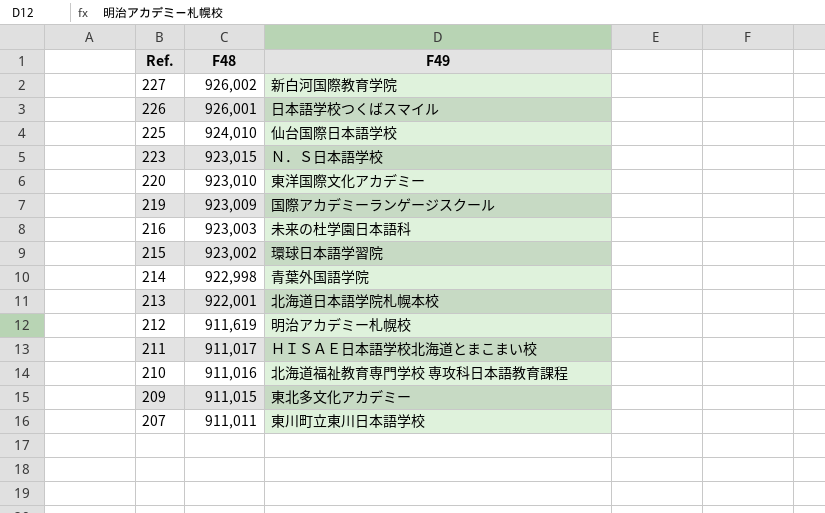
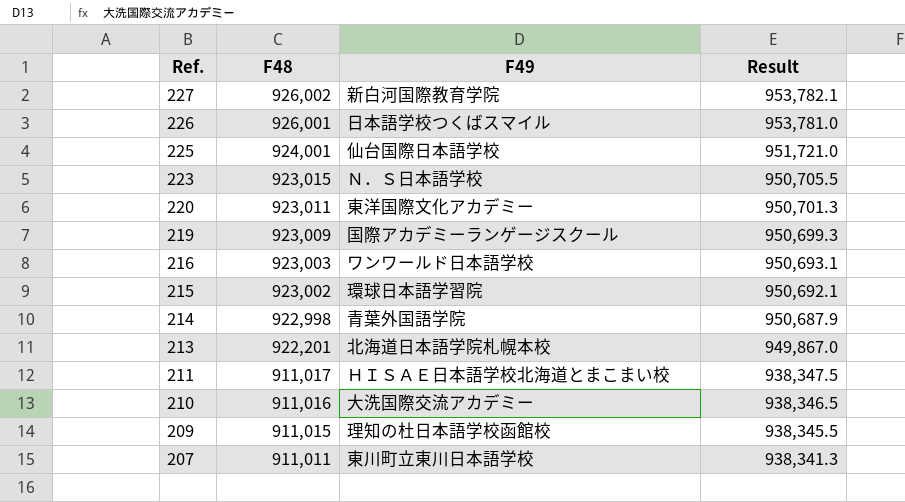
column Result | formula: none -> [F48] * 1.03
row 212: 911,619 | 明治アカデミー札幌校 -> none
225 | F48: 924,010 -> 924,001
220 | F48: 923,010 -> 923,011
216 | F49: 未来の杜学園日本語科 -> ワンワールド日本語学校
213 | F48: 922,001 -> 922,201
210 | F49: 北海道福祉教育専門学校 専攻科日本語教育課程 -> 大洗国際交流アカデミー
209 | F49: 東北多文化アカデミー -> 理知の杜日本語学校函館校

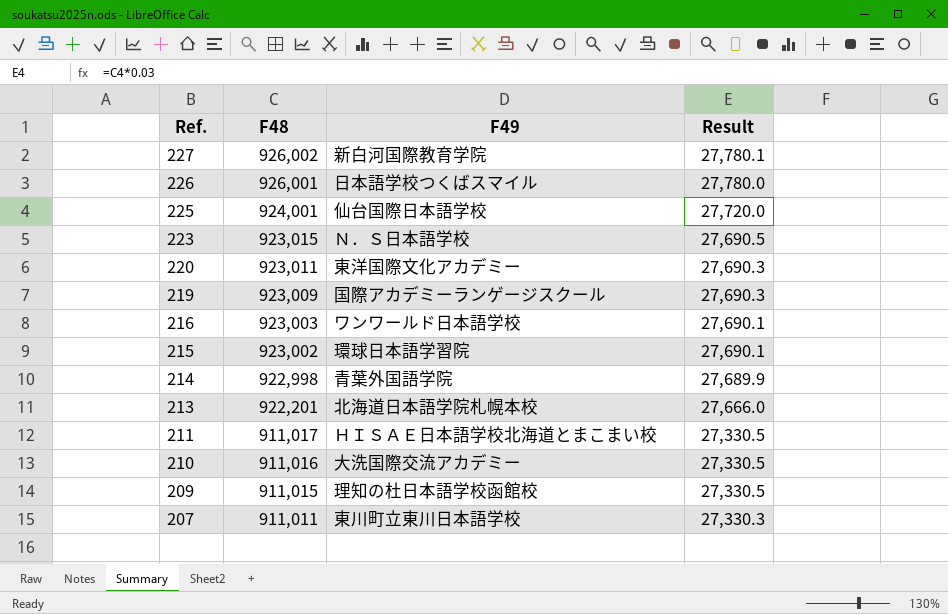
column Result | formula: [F48] * 1.03 -> [F48] * 0.03

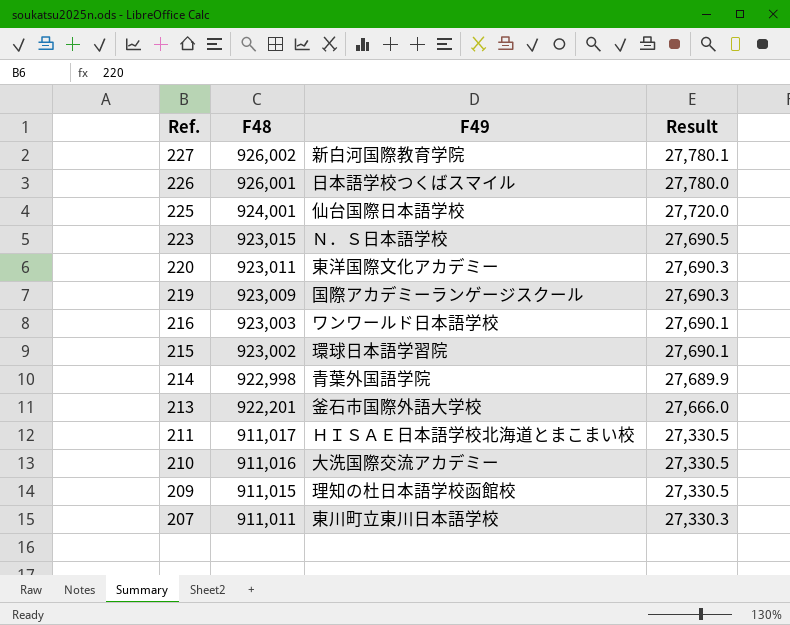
213 | F49: 北海道日本語学院札幌本校 -> 釜石市国際外語大学校

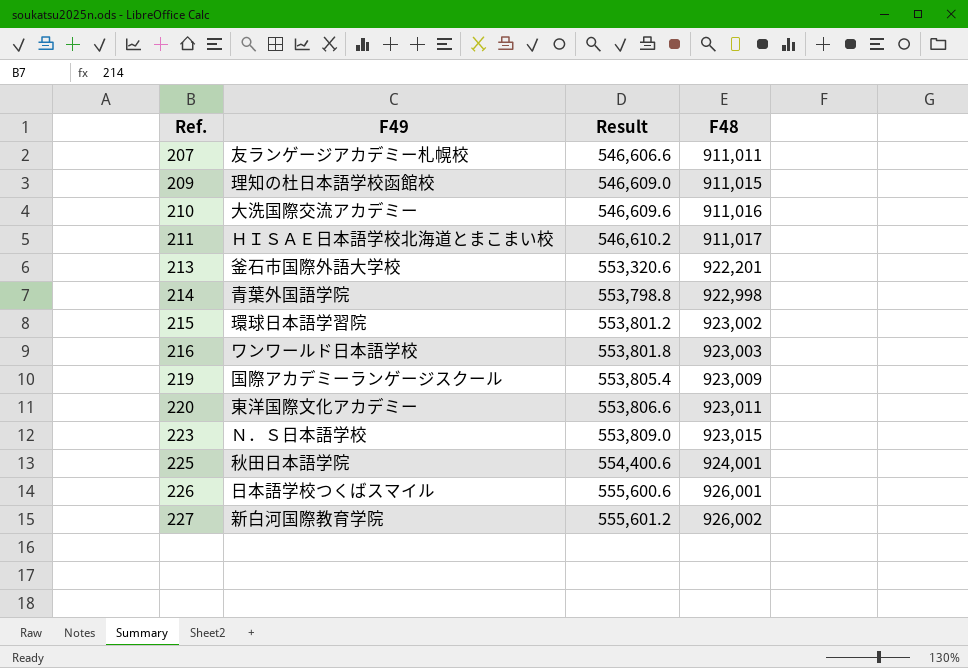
row order: Ref. descending -> Ref. ascending
column Result | formula: [F48] * 0.03 -> [F48] * 0.6
column F48 | position: 2 -> 4
207 | F49: 東川町立東川日本語学校 -> 友ランゲージアカデミー札幌校
225 | F49: 仙台国際日本語学校 -> 秋田日本語学院

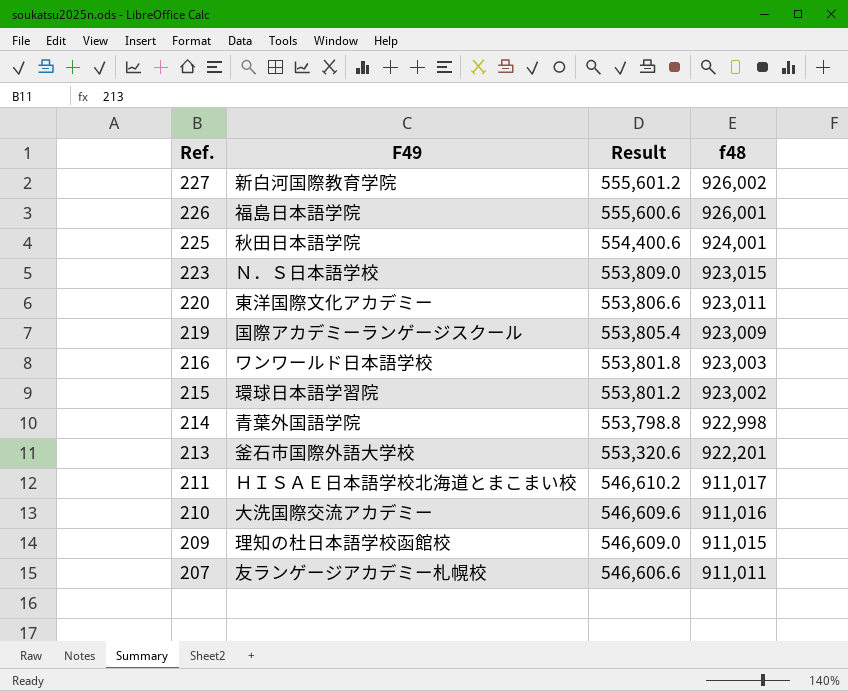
row order: Ref. ascending -> Ref. descending
column name: F48 -> f48
226 | F49: 日本語学校つくばスマイル -> 福島日本語学院

